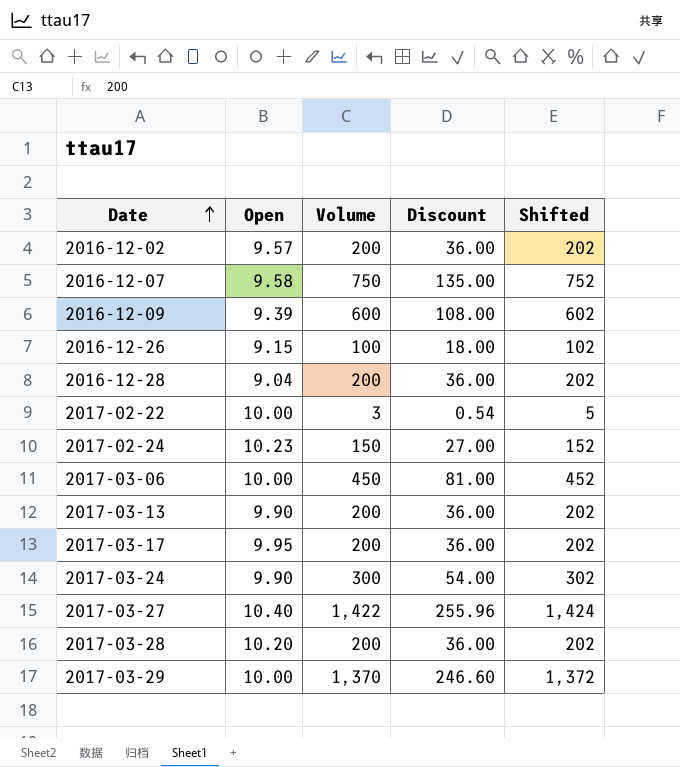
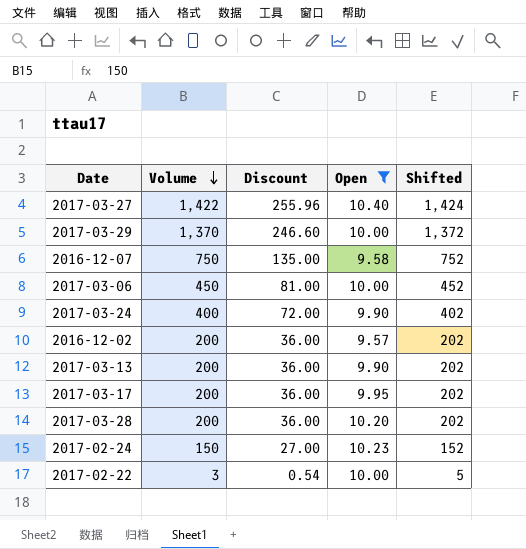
filter: none -> Open >= 9.57
row order: Date ascending -> Volume descending
column Open | position: 2 -> 4
2017-03-24 | Volume: 300 -> 400
2017-03-24 | Discount: 54.00 -> 72.00
2017-03-24 | Shifted: 302 -> 402

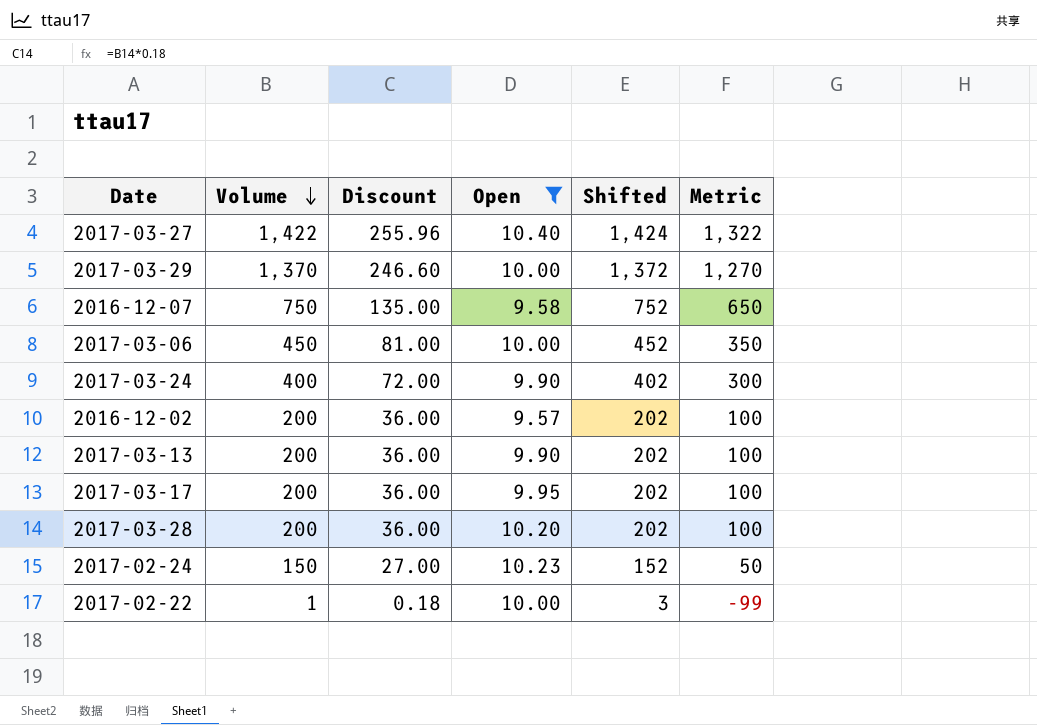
column Metric | formula: none -> [Volume] - 100
2017-02-22 | Volume: 3 -> 1
2017-02-22 | Discount: 0.54 -> 0.18
2017-02-22 | Shifted: 5 -> 3

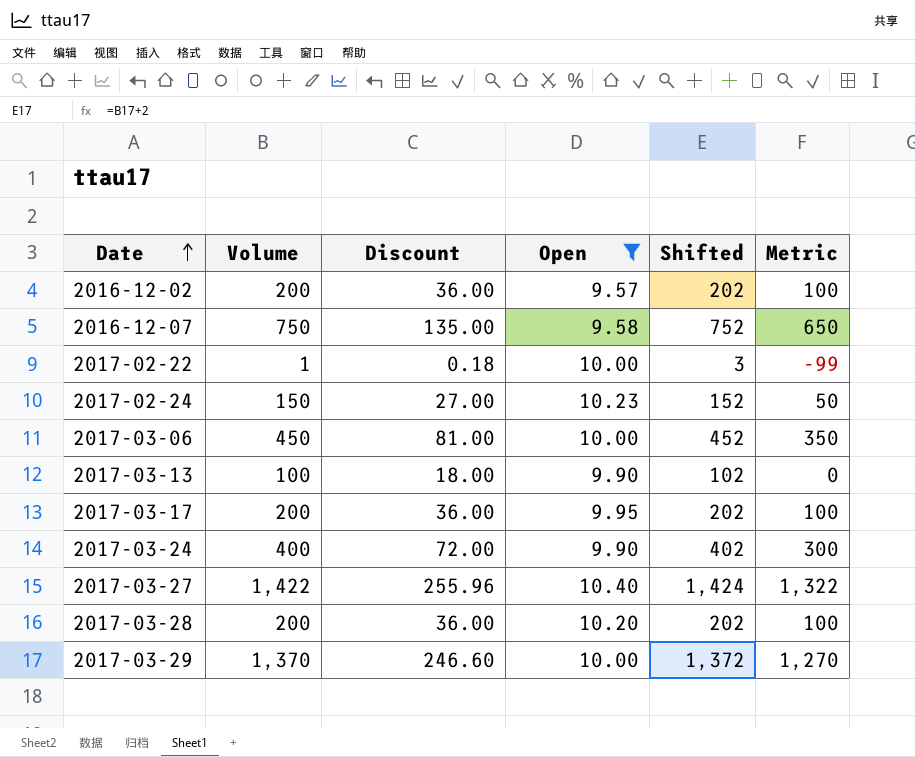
row order: Volume descending -> Date ascending
2017-03-13 | Volume: 200 -> 100
2017-03-13 | Discount: 36.00 -> 18.00
2017-03-13 | Shifted: 202 -> 102
2017-03-13 | Metric: 100 -> 0

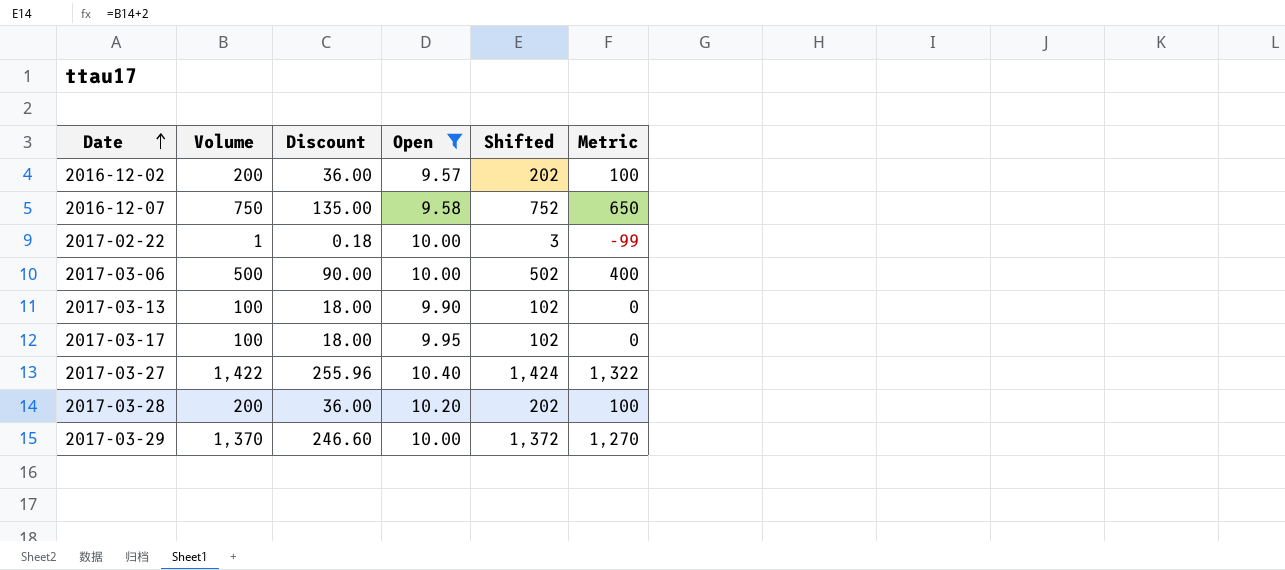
row 2017-02-24: 150 | 27.00 | 10.23 | 152 | 50 -> none
row 2017-03-24: 400 | 72.00 | 9.90 | 402 | 300 -> none
2017-03-06 | Volume: 450 -> 500
2017-03-06 | Discount: 81.00 -> 90.00
2017-03-06 | Shifted: 452 -> 502
2017-03-06 | Metric: 350 -> 400
2017-03-17 | Volume: 200 -> 100
2017-03-17 | Discount: 36.00 -> 18.00
2017-03-17 | Shifted: 202 -> 102
2017-03-17 | Metric: 100 -> 0

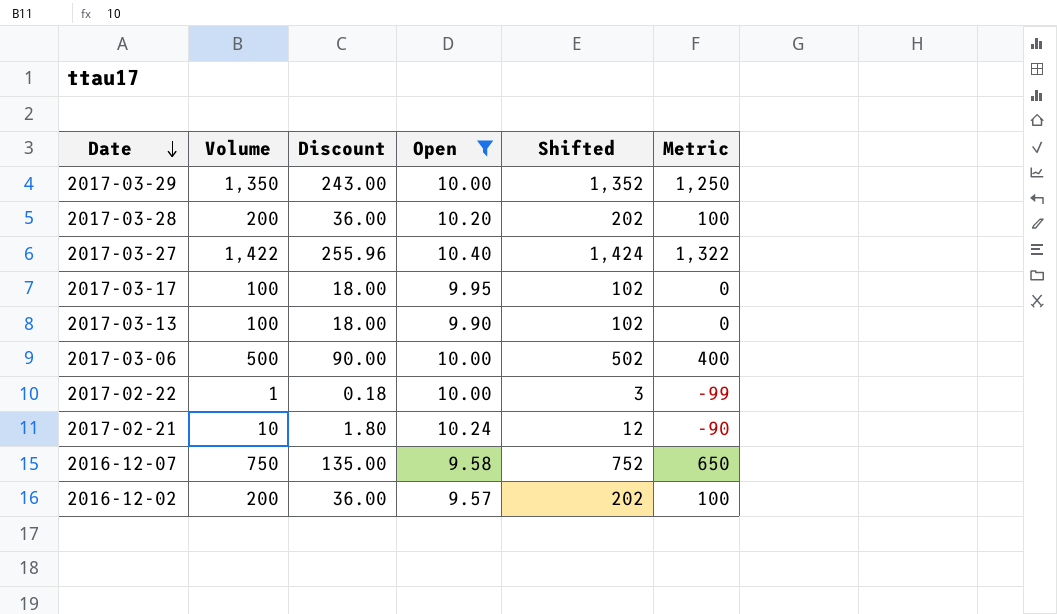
row order: Date ascending -> Date descending
2017-03-29 | Volume: 1,370 -> 1,350
2017-03-29 | Discount: 246.60 -> 243.00
2017-03-29 | Shifted: 1,372 -> 1,352
2017-03-29 | Metric: 1,270 -> 1,250
row 2017-02-21: none -> 10 | 1.80 | 10.24 | 12 | -90

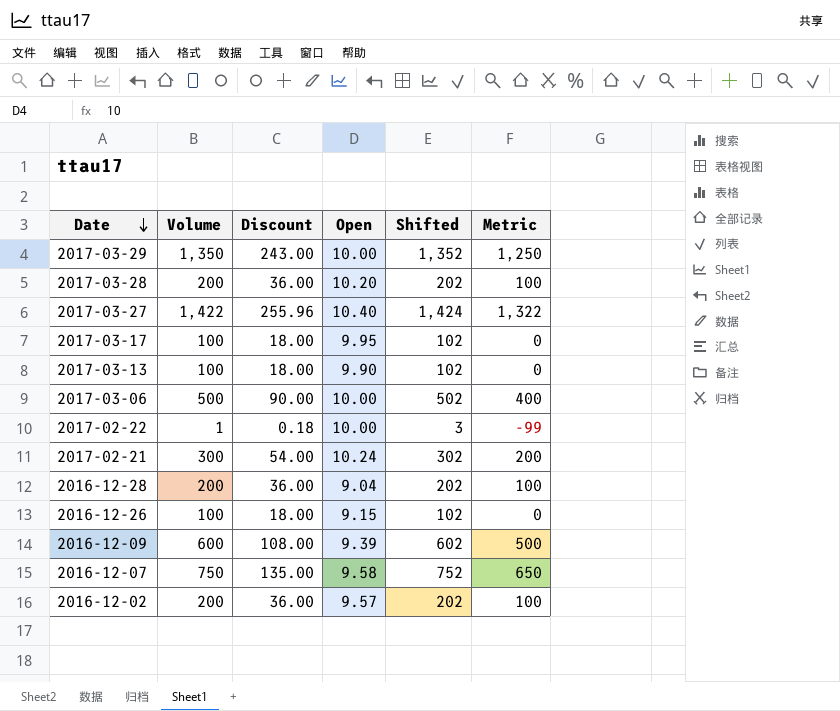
filter: Open >= 9.57 -> none
2017-02-21 | Volume: 10 -> 300
2017-02-21 | Discount: 1.80 -> 54.00
2017-02-21 | Shifted: 12 -> 302
2017-02-21 | Metric: -90 -> 200

